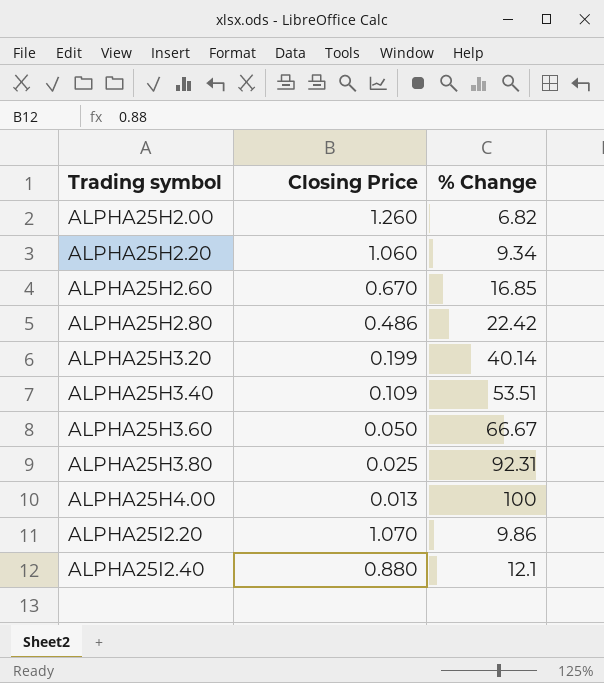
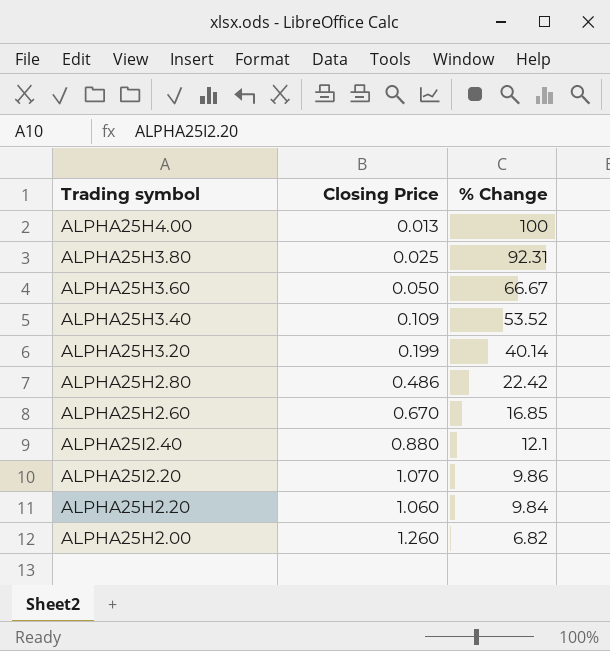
row order: Trading symbol ascending -> % Change descending
ALPHA25H3.40 | % Change: 53.51 -> 53.52
ALPHA25H2.20 | % Change: 9.34 -> 9.84

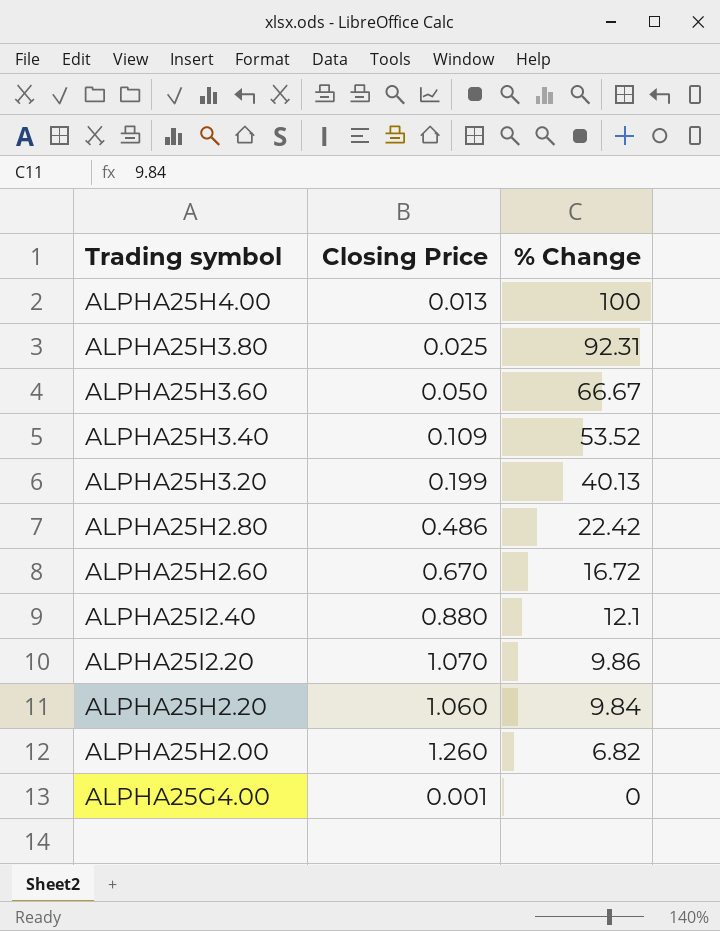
ALPHA25H3.20 | % Change: 40.14 -> 40.13
ALPHA25H2.60 | % Change: 16.85 -> 16.72
row ALPHA25G4.00: none -> 0.001 | 0

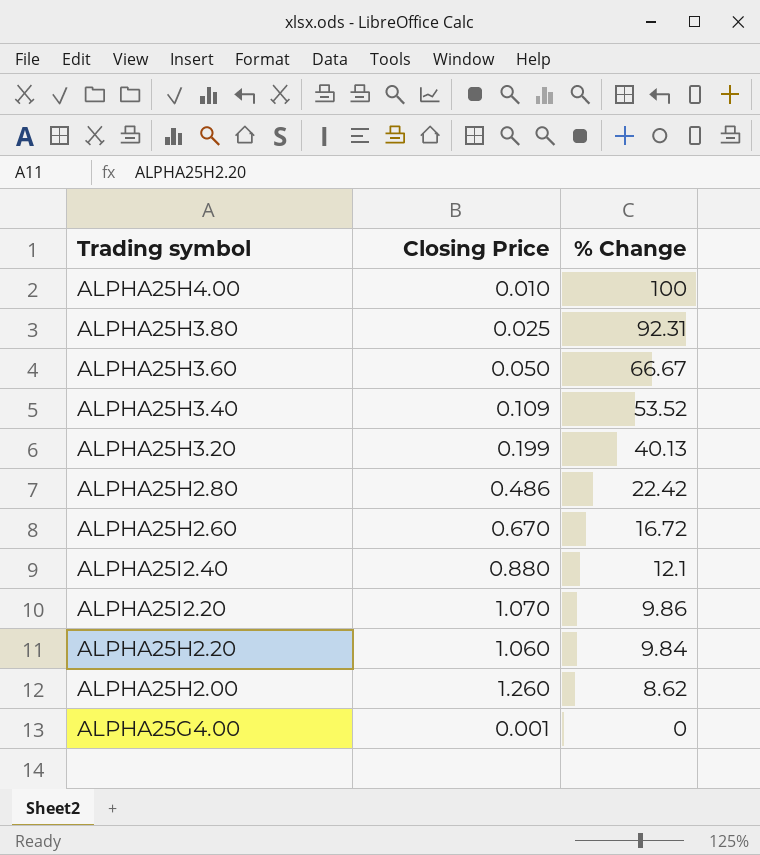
ALPHA25H4.00 | Closing Price: 0.013 -> 0.010
ALPHA25H2.00 | % Change: 6.82 -> 8.62

